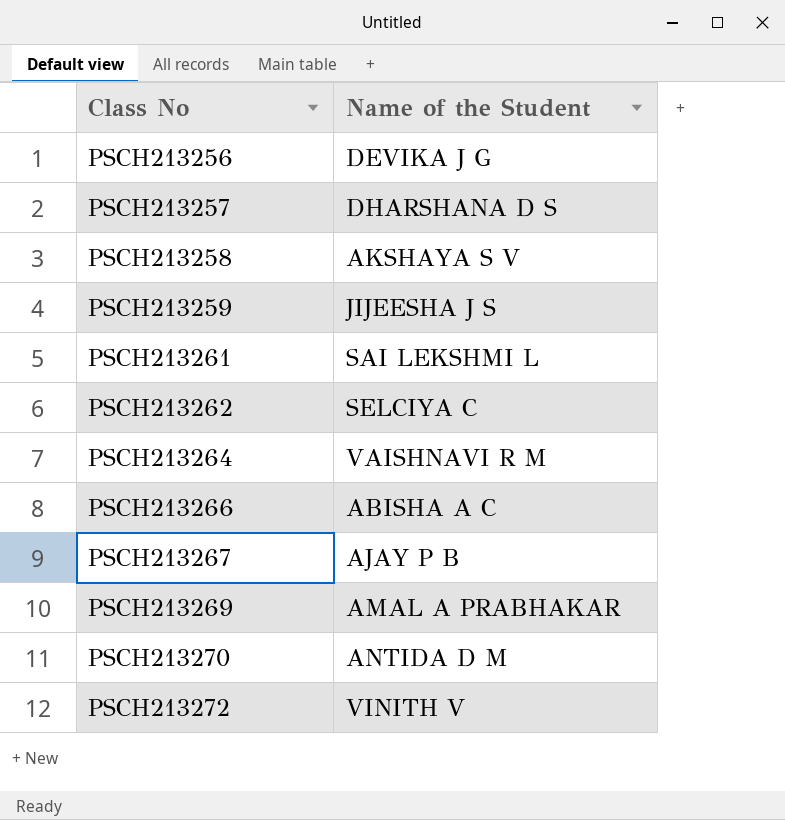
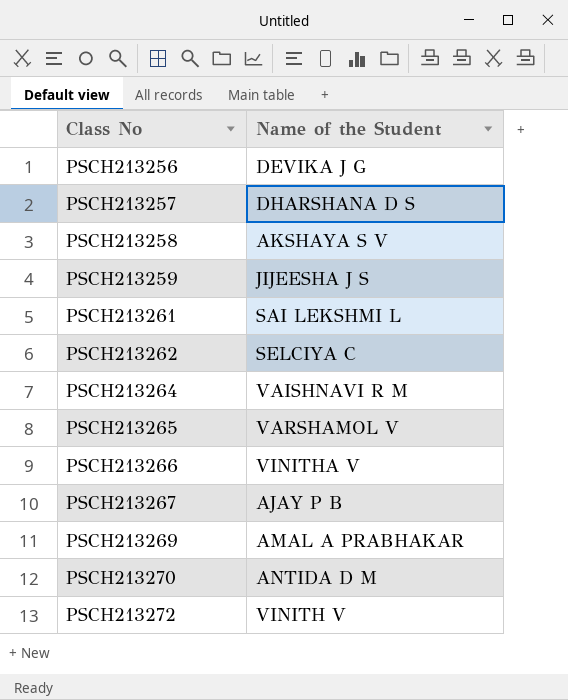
row PSCH213265: none -> VARSHAMOL V
PSCH213266 | Name of the Student: ABISHA A C -> VINITHA V

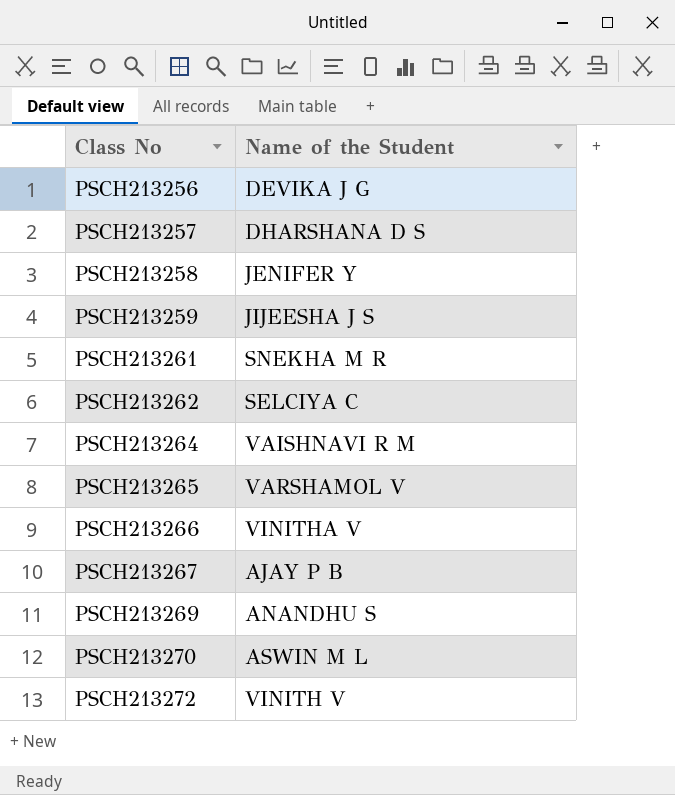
PSCH213258 | Name of the Student: AKSHAYA S V -> JENIFER Y
PSCH213261 | Name of the Student: SAI LEKSHMI L -> SNEKHA M R
PSCH213269 | Name of the Student: AMAL A PRABHAKAR -> ANANDHU S
PSCH213270 | Name of the Student: ANTIDA D M -> ASWIN M L

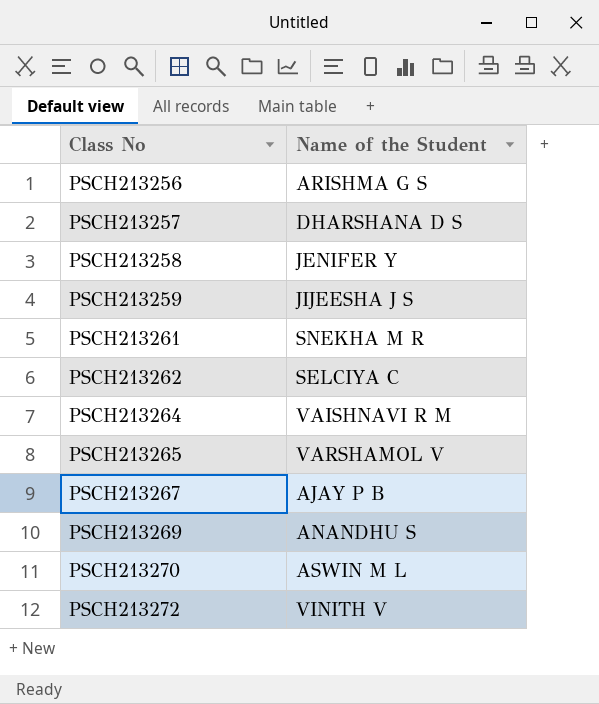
row PSCH213266: VINITHA V -> none
PSCH213256 | Name of the Student: DEVIKA J G -> ARISHMA G S

